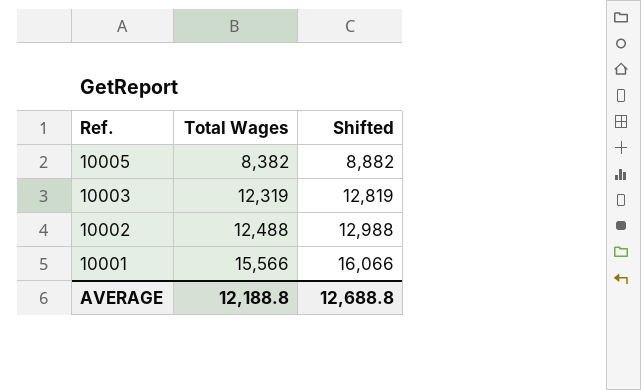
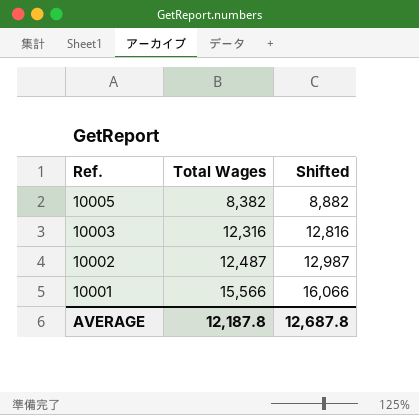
10003 | Total Wages: 12,319 -> 12,316
10003 | Shifted: 12,819 -> 12,816
10002 | Total Wages: 12,488 -> 12,487
10002 | Shifted: 12,988 -> 12,987
AVERAGE | Total Wages: 12,188.8 -> 12,187.8
AVERAGE | Shifted: 12,688.8 -> 12,687.8

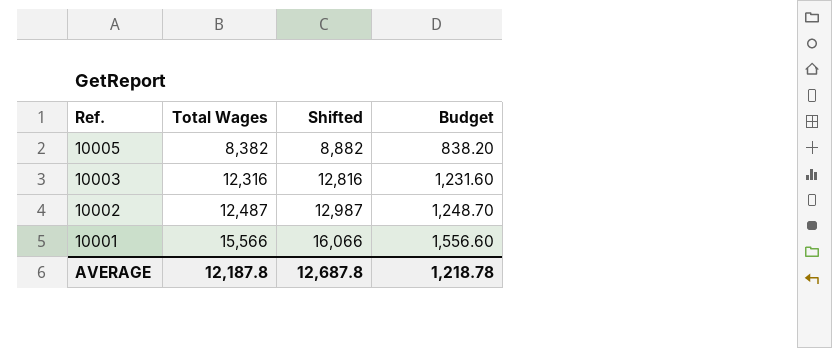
column Budget | formula: none -> [Total Wages] * 0.1

